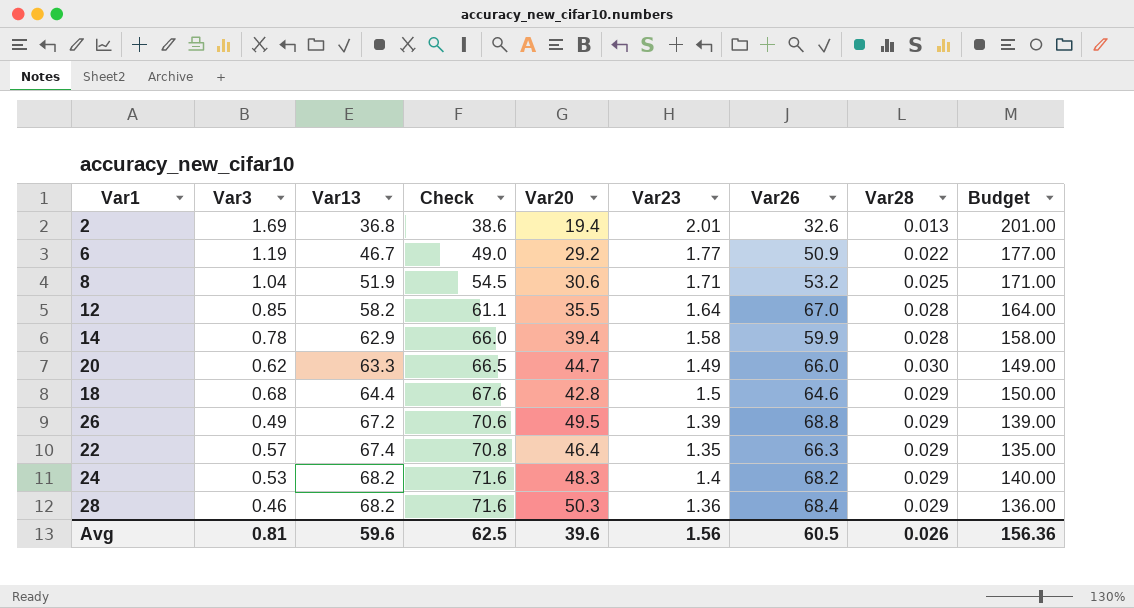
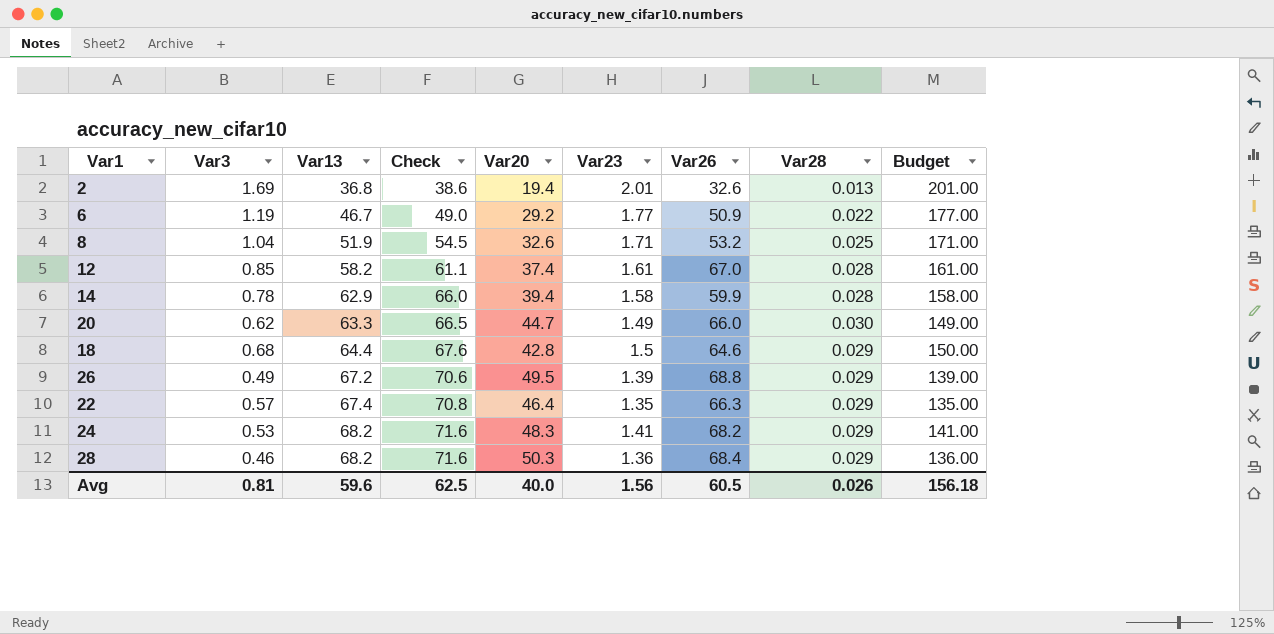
8 | Var20: 30.6 -> 32.6
12 | Var20: 35.5 -> 37.4
12 | Var23: 1.64 -> 1.61
12 | Budget: 164.00 -> 161.00
24 | Var23: 1.4 -> 1.41
24 | Budget: 140.00 -> 141.00
Avg | Var20: 39.6 -> 40.0
Avg | Budget: 156.36 -> 156.18

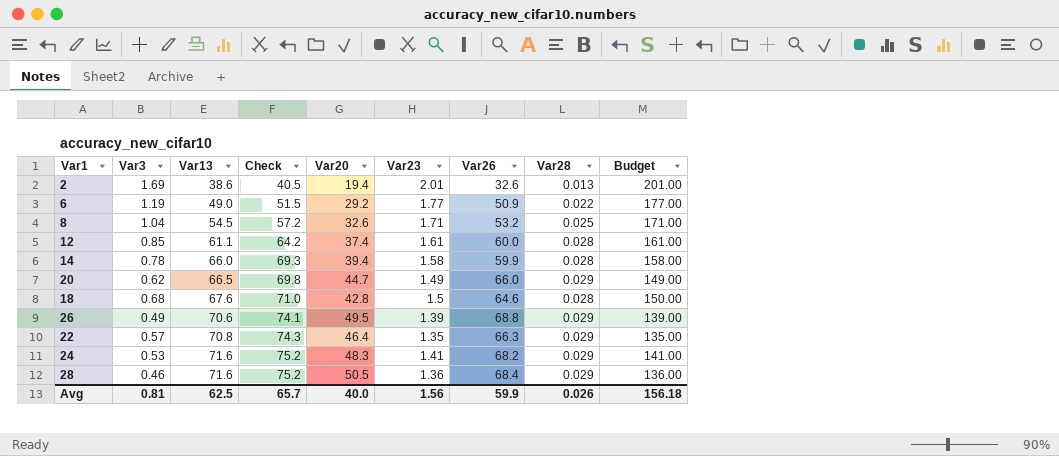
2 | Var13: 36.8 -> 38.6
2 | Check: 38.6 -> 40.5
6 | Var13: 46.7 -> 49.0
6 | Check: 49.0 -> 51.5
8 | Var13: 51.9 -> 54.5
8 | Check: 54.5 -> 57.2
12 | Var13: 58.2 -> 61.1
12 | Check: 61.1 -> 64.2
12 | Var26: 67.0 -> 60.0
14 | Var13: 62.9 -> 66.0
14 | Check: 66.0 -> 69.3
20 | Var13: 63.3 -> 66.5
20 | Check: 66.5 -> 69.8
20 | Var28: 0.030 -> 0.029
18 | Var13: 64.4 -> 67.6
18 | Check: 67.6 -> 71.0
18 | Var28: 0.029 -> 0.028
26 | Var13: 67.2 -> 70.6
26 | Check: 70.6 -> 74.1
22 | Var13: 67.4 -> 70.8
22 | Check: 70.8 -> 74.3
24 | Var13: 68.2 -> 71.6
24 | Check: 71.6 -> 75.2
28 | Var13: 68.2 -> 71.6
28 | Check: 71.6 -> 75.2
28 | Var20: 50.3 -> 50.5
Avg | Var13: 59.6 -> 62.5
Avg | Check: 62.5 -> 65.7
Avg | Var26: 60.5 -> 59.9

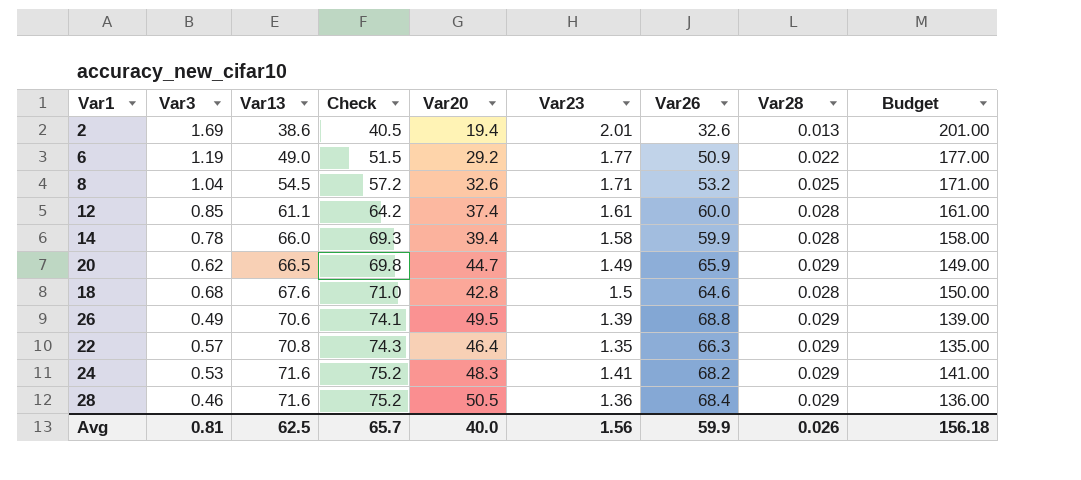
20 | Var26: 66.0 -> 65.9

